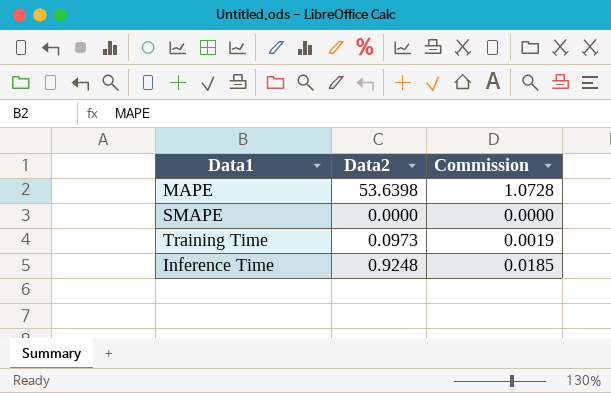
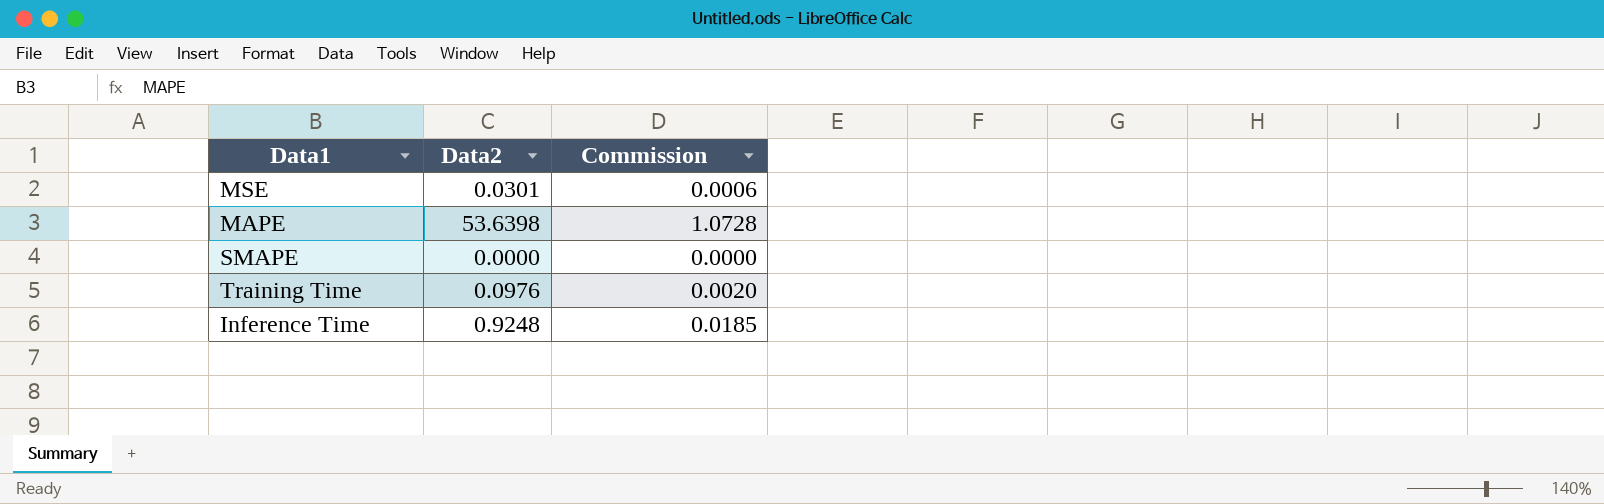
row MSE: none -> 0.0301 | 0.0006
Training Time | Data2: 0.0973 -> 0.0976
Training Time | Commission: 0.0019 -> 0.0020

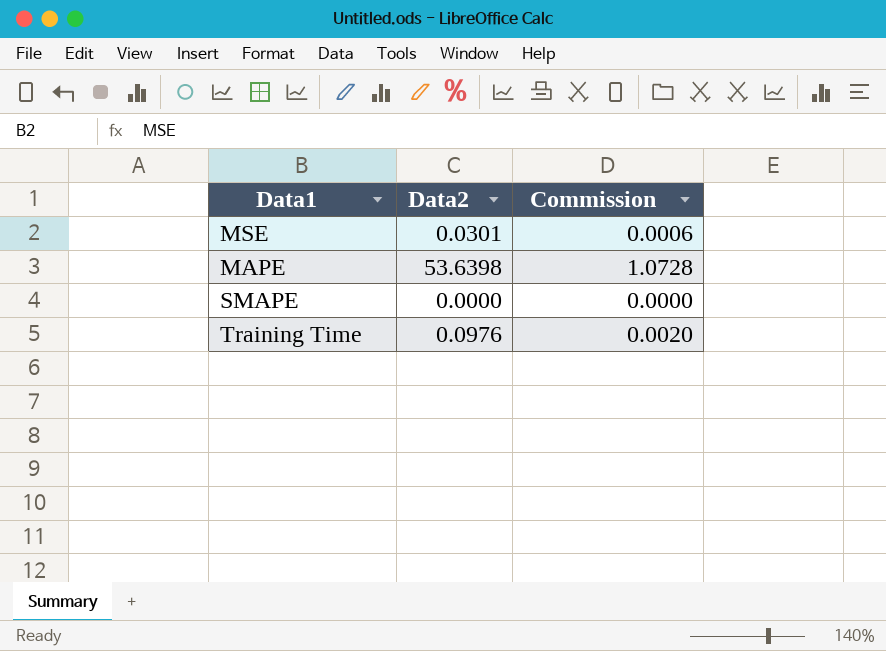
row Inference Time: 0.9248 | 0.0185 -> none

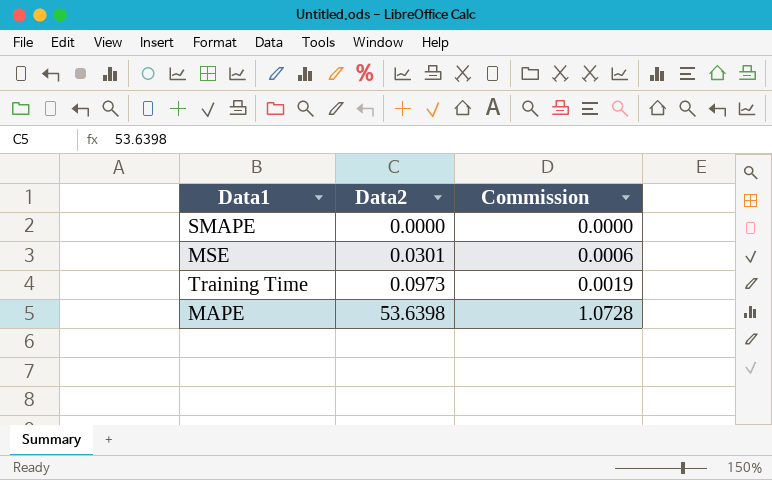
row order: none -> Data2 ascending
Training Time | Data2: 0.0976 -> 0.0973
Training Time | Commission: 0.0020 -> 0.0019

